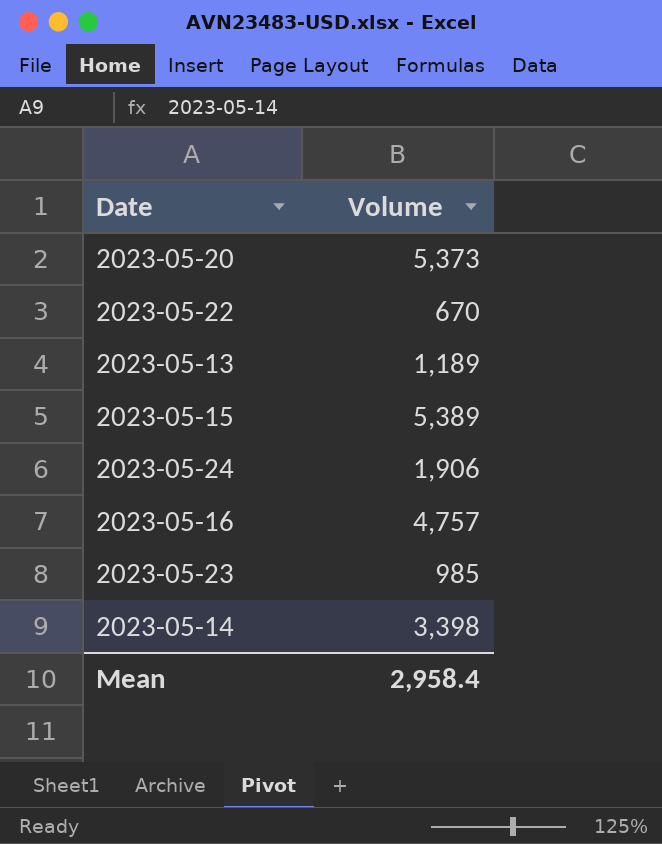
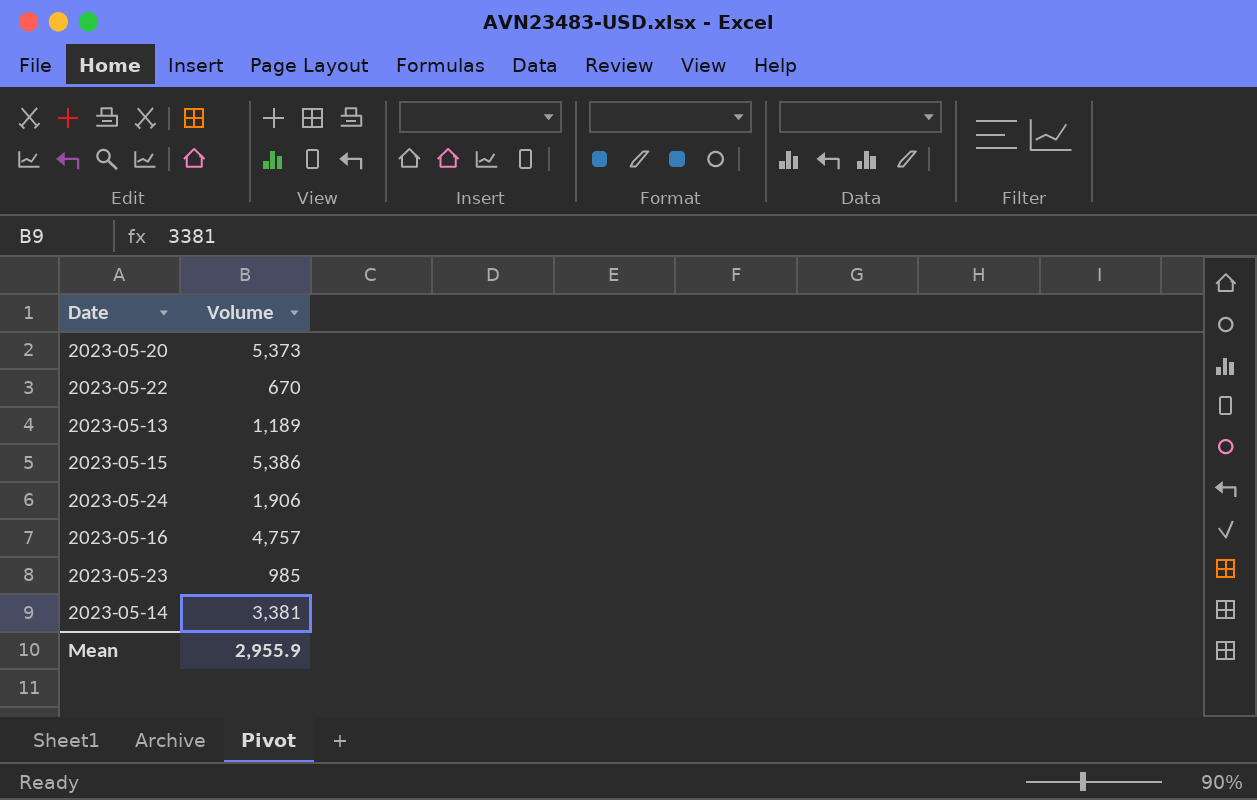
2023-05-15 | Volume: 5,389 -> 5,386
2023-05-14 | Volume: 3,398 -> 3,381
Mean | Volume: 2,958.4 -> 2,955.9

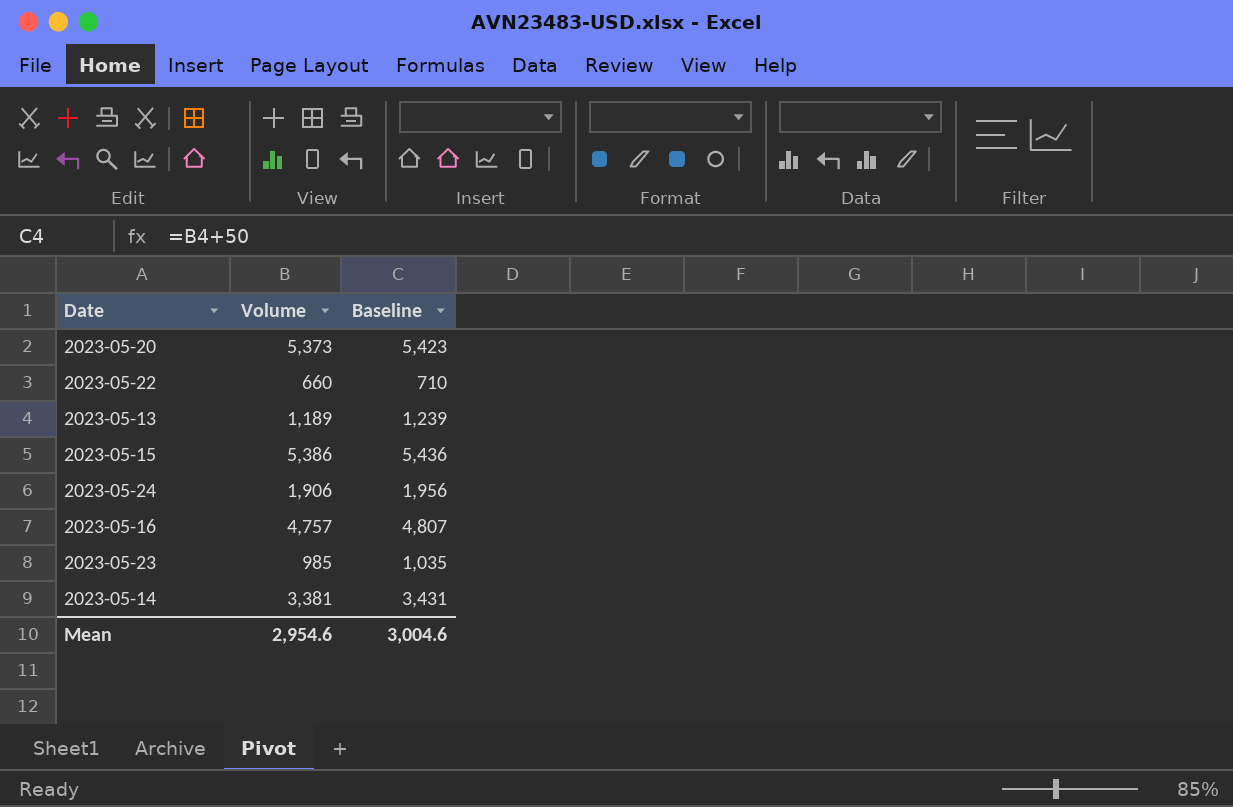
column Baseline | formula: none -> [Volume] + 50
2023-05-22 | Volume: 670 -> 660
Mean | Volume: 2,955.9 -> 2,954.6

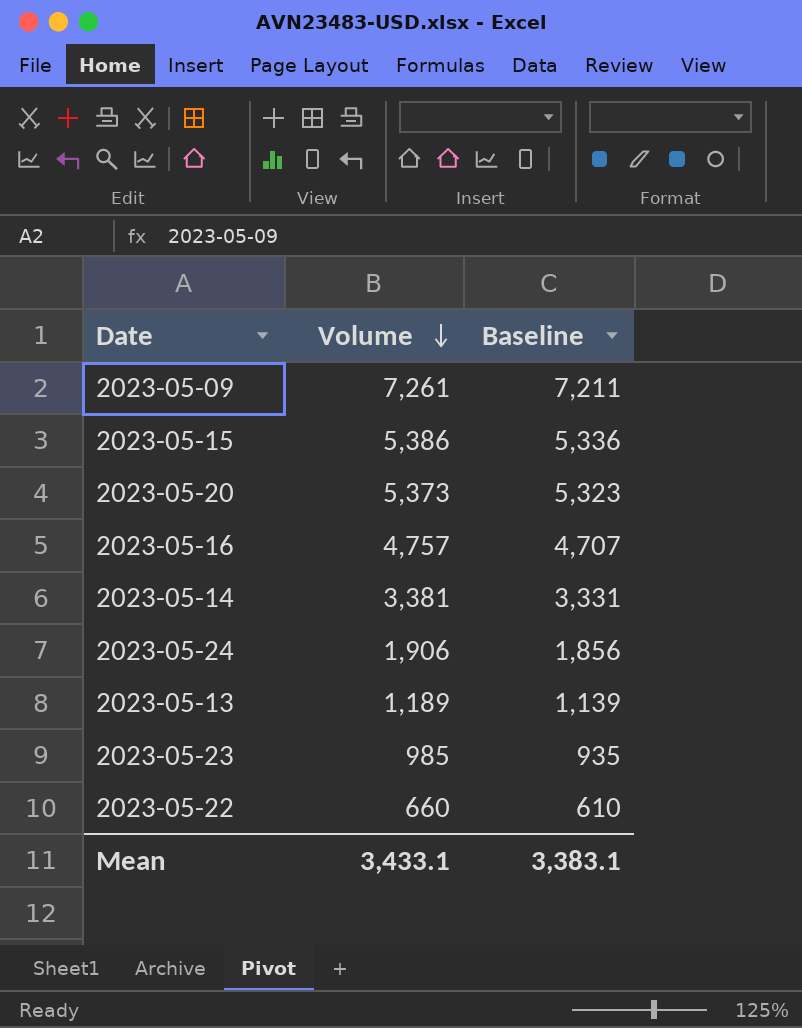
row order: none -> Volume descending
column Baseline | formula: [Volume] + 50 -> [Volume] - 50
row 2023-05-09: none -> 7,261 | 7,211
Mean | Volume: 2,954.6 -> 3,433.1
Mean | Baseline: 3,004.6 -> 3,383.1

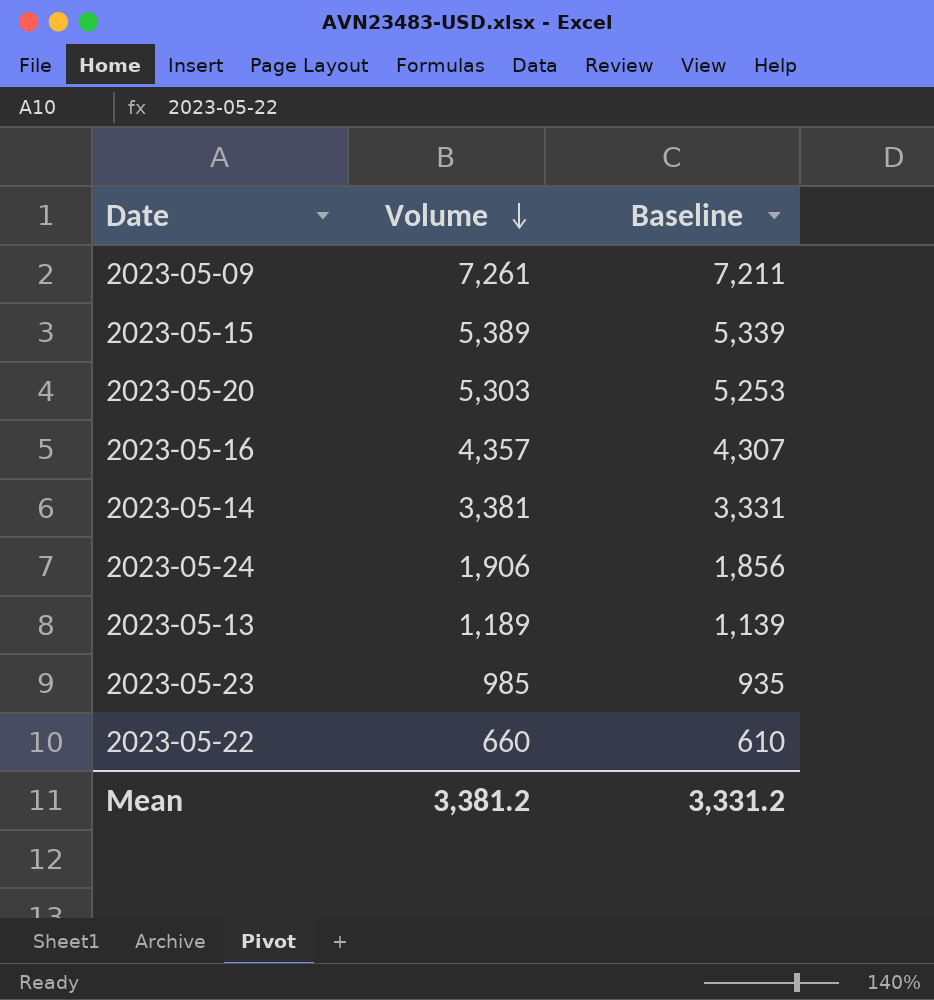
2023-05-15 | Volume: 5,386 -> 5,389
2023-05-15 | Baseline: 5,336 -> 5,339
2023-05-20 | Volume: 5,373 -> 5,303
2023-05-20 | Baseline: 5,323 -> 5,253
2023-05-16 | Volume: 4,757 -> 4,357
2023-05-16 | Baseline: 4,707 -> 4,307
Mean | Volume: 3,433.1 -> 3,381.2
Mean | Baseline: 3,383.1 -> 3,331.2

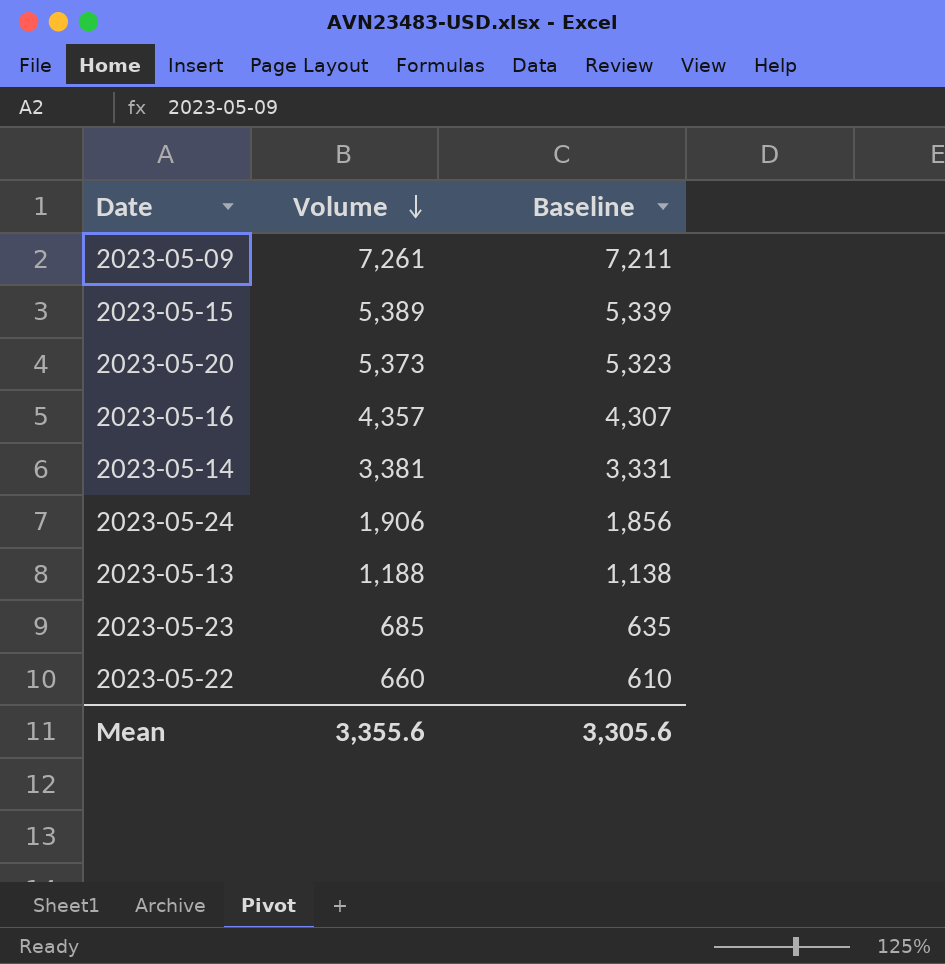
2023-05-20 | Volume: 5,303 -> 5,373
2023-05-20 | Baseline: 5,253 -> 5,323
2023-05-13 | Volume: 1,189 -> 1,188
2023-05-13 | Baseline: 1,139 -> 1,138
2023-05-23 | Volume: 985 -> 685
2023-05-23 | Baseline: 935 -> 635
Mean | Volume: 3,381.2 -> 3,355.6
Mean | Baseline: 3,331.2 -> 3,305.6

